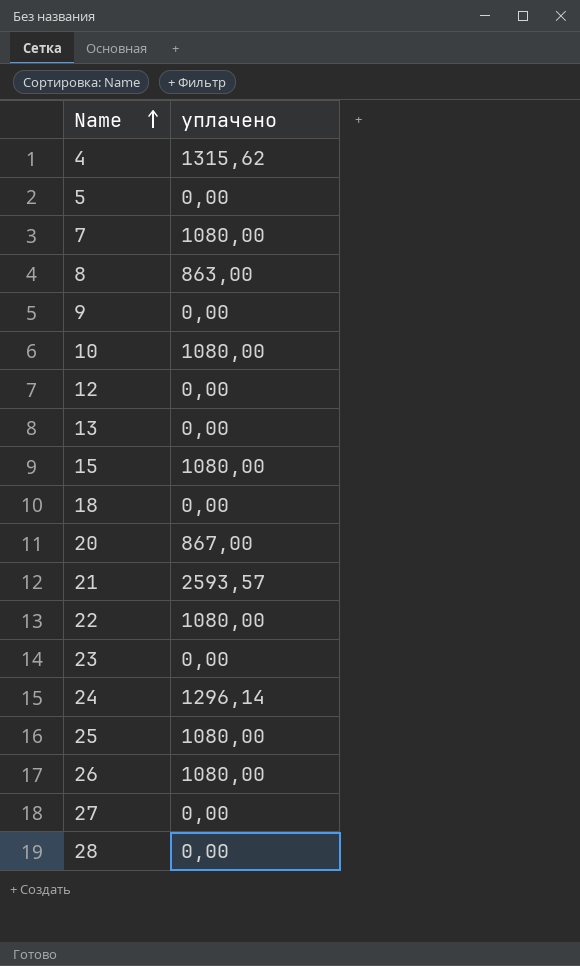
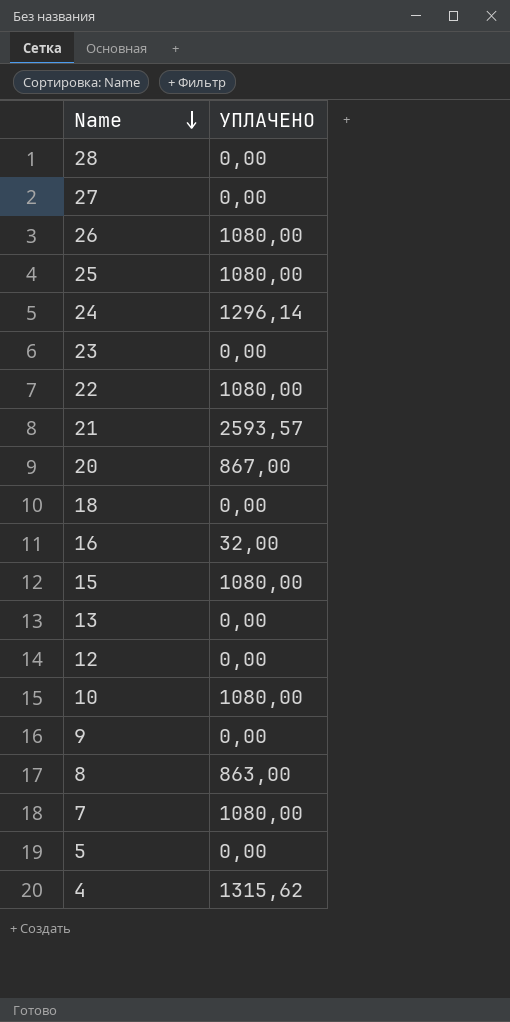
row order: Name ascending -> Name descending
column name: уплачено -> УПЛАЧЕНО
row 16: none -> 32,00

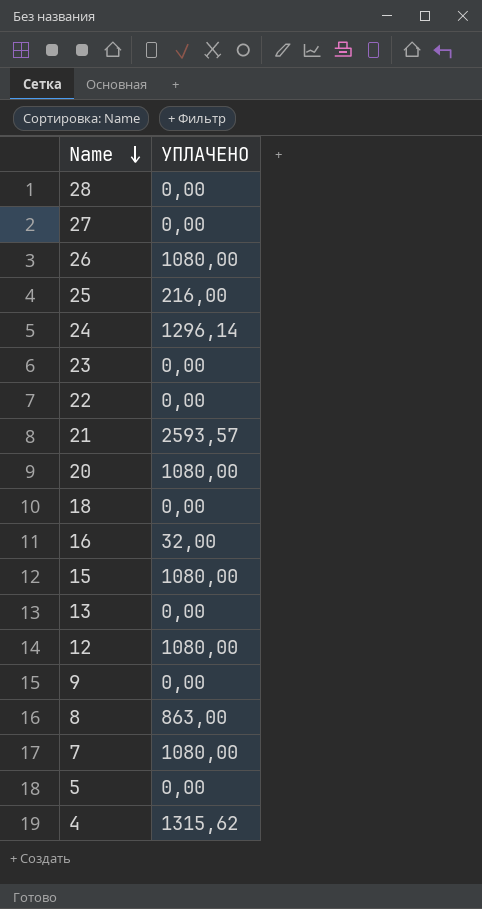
row 10: 1080,00 -> none
25 | УПЛАЧЕНО: 1080,00 -> 216,00
22 | УПЛАЧЕНО: 1080,00 -> 0,00
20 | УПЛАЧЕНО: 867,00 -> 1080,00
12 | УПЛАЧЕНО: 0,00 -> 1080,00

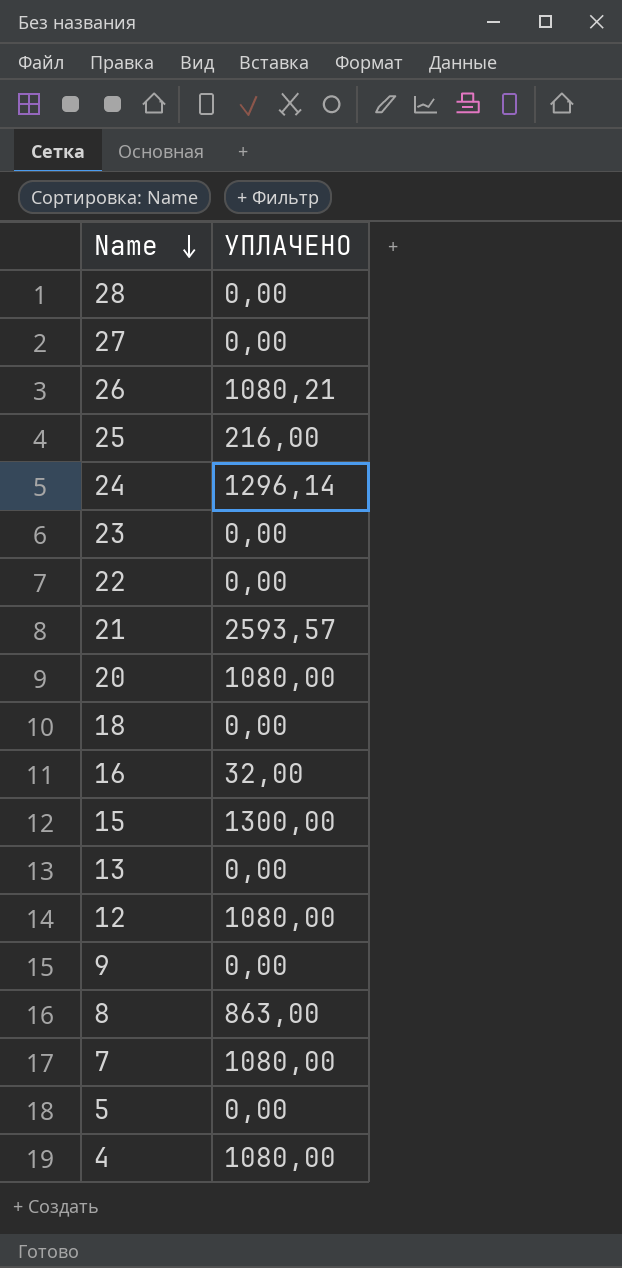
26 | УПЛАЧЕНО: 1080,00 -> 1080,21
15 | УПЛАЧЕНО: 1080,00 -> 1300,00
4 | УПЛАЧЕНО: 1315,62 -> 1080,00

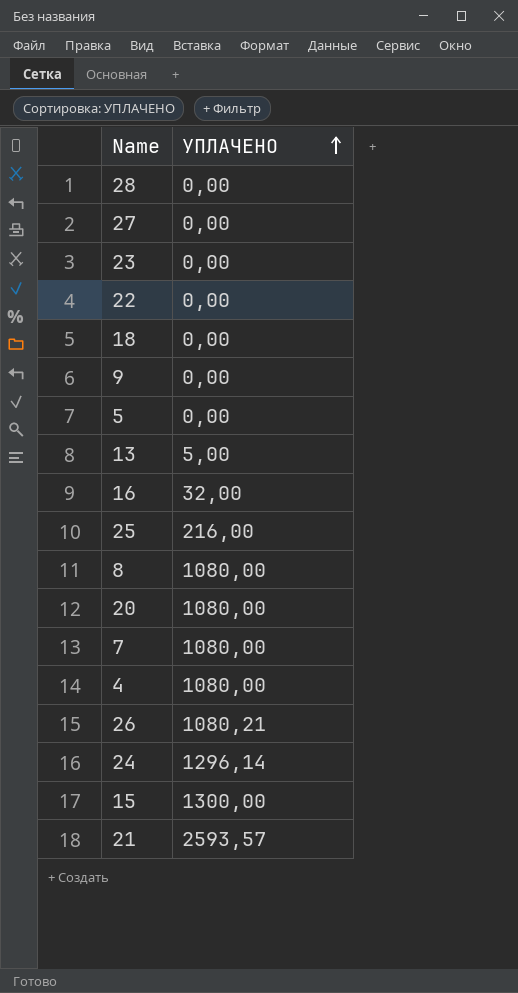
row order: Name descending -> УПЛАЧЕНО ascending
row 12: 1080,00 -> none
13 | УПЛАЧЕНО: 0,00 -> 5,00
8 | УПЛАЧЕНО: 863,00 -> 1080,00

